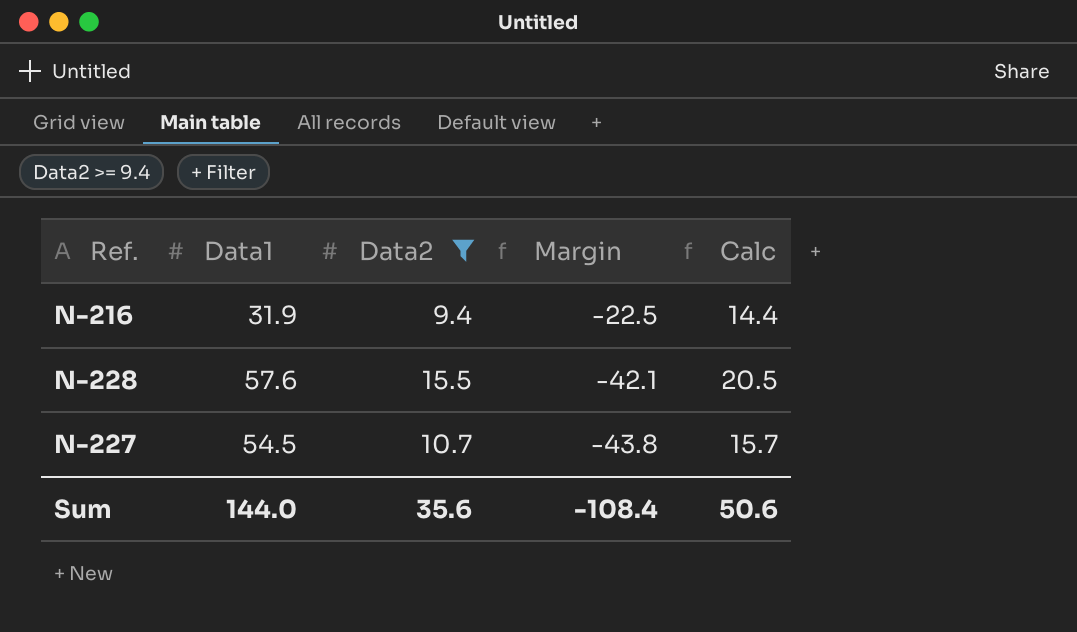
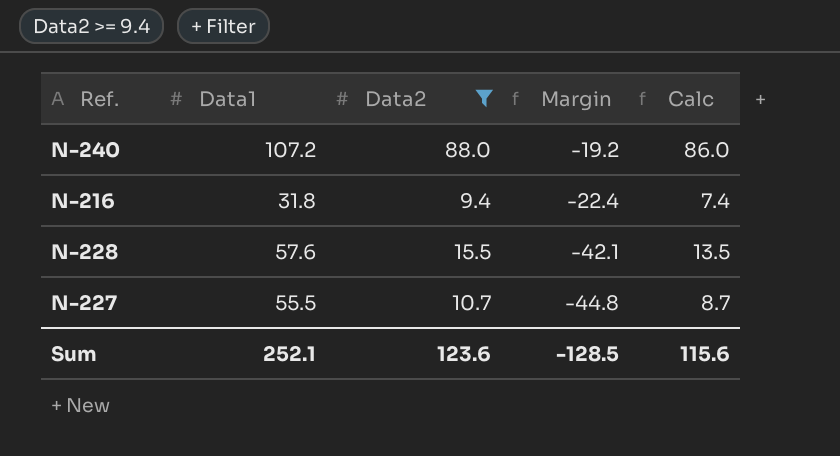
column Calc | formula: [Data2] + 5 -> [Data2] - 2
row N-240: none -> 107.2 | 88.0 | -19.2 | 86.0
N-216 | Data1: 31.9 -> 31.8
N-216 | Margin: -22.5 -> -22.4
N-227 | Data1: 54.5 -> 55.5
N-227 | Margin: -43.8 -> -44.8
Sum | Data1: 144.0 -> 252.1
Sum | Data2: 35.6 -> 123.6
Sum | Margin: -108.4 -> -128.5
Sum | Calc: 50.6 -> 115.6

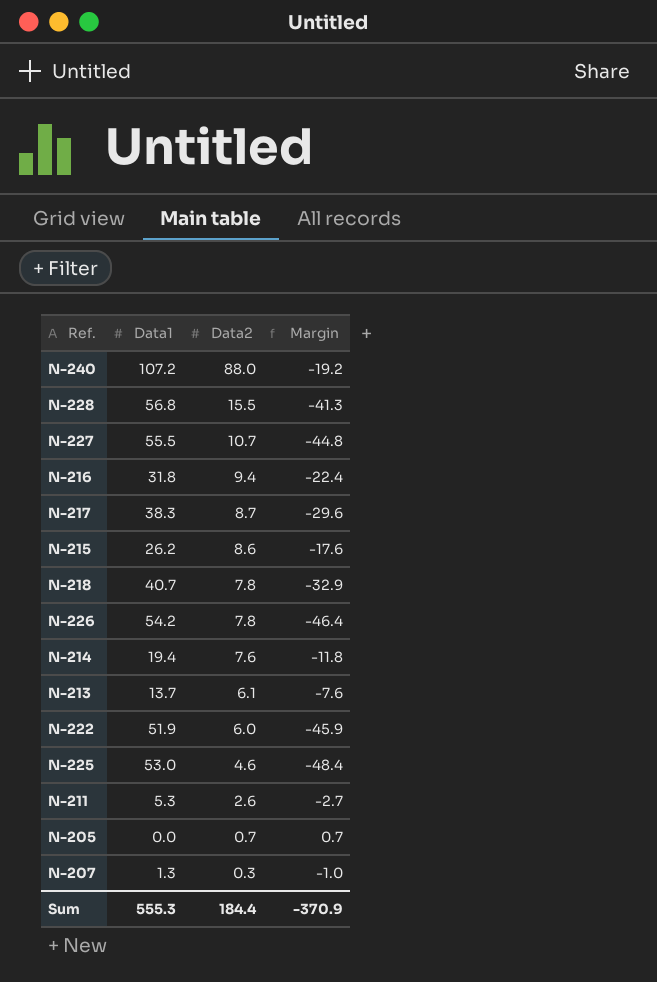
filter: Data2 >= 9.4 -> none
row order: Margin descending -> Data2 descending
column Calc | formula: [Data2] - 2 -> none
N-228 | Data1: 57.6 -> 56.8
N-228 | Margin: -42.1 -> -41.3
Sum | Data1: 252.1 -> 555.3
Sum | Data2: 123.6 -> 184.4
Sum | Margin: -128.5 -> -370.9

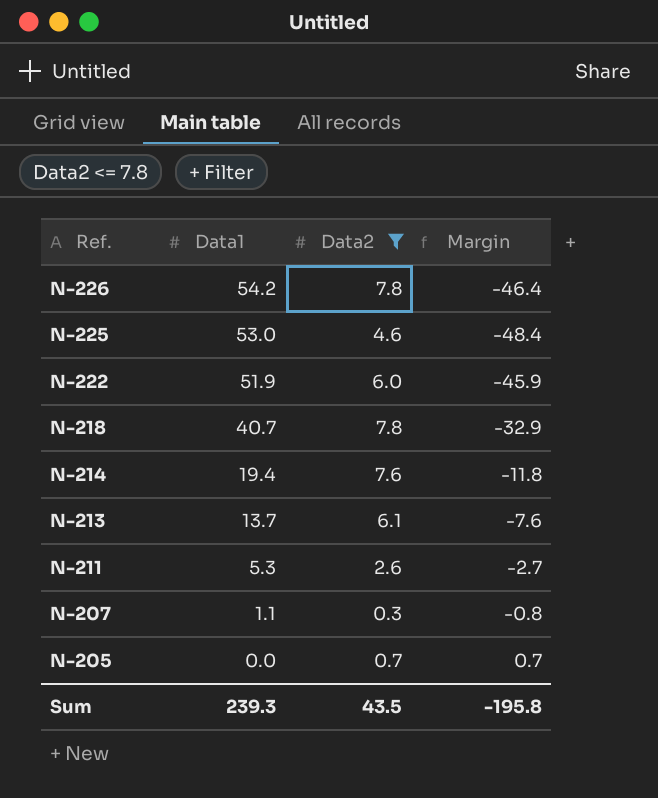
filter: none -> Data2 <= 7.8
row order: Data2 descending -> Ref. descending
N-207 | Data1: 1.3 -> 1.1
N-207 | Margin: -1.0 -> -0.8
Sum | Data1: 555.3 -> 239.3
Sum | Data2: 184.4 -> 43.5
Sum | Margin: -370.9 -> -195.8

